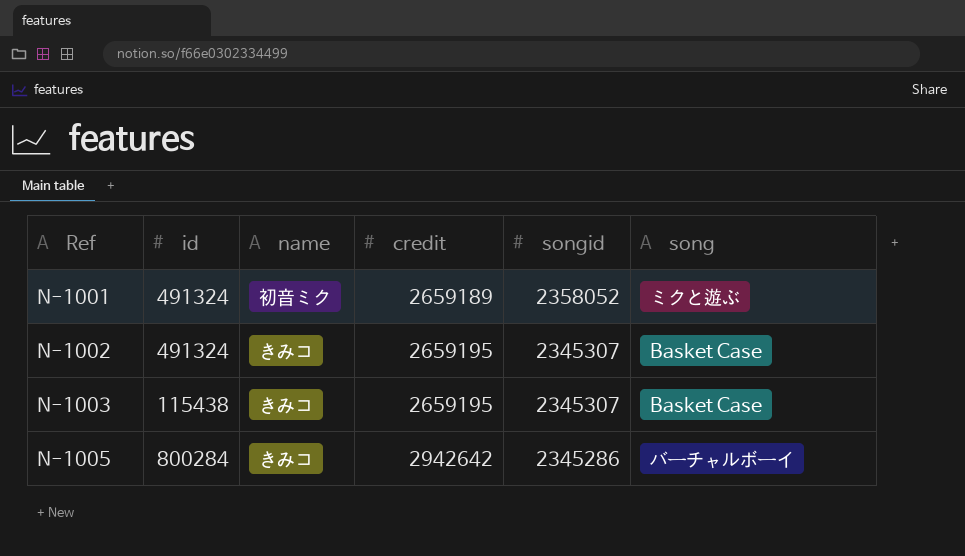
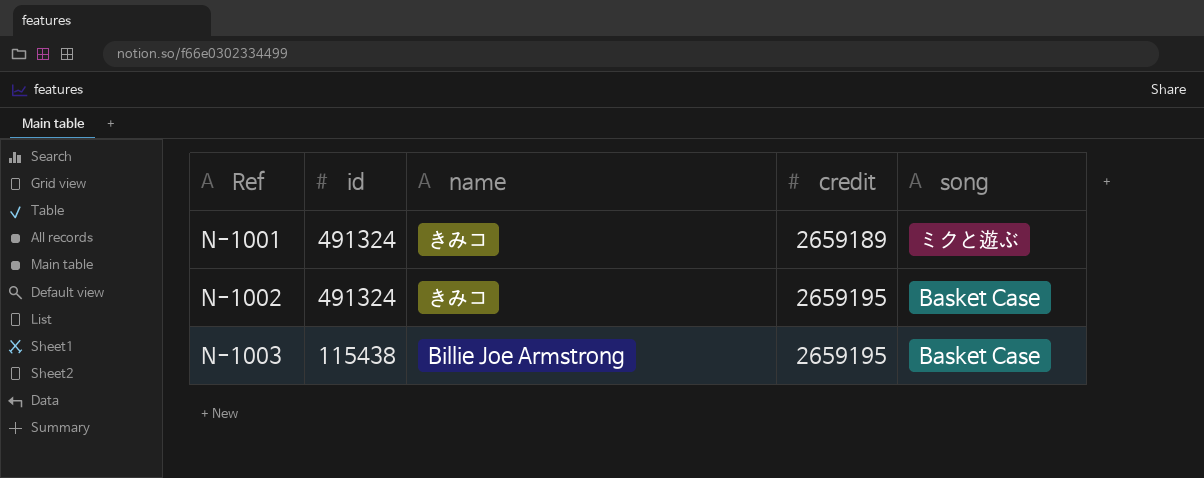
column songid | position: 5 -> none
row N-1005: 800284 | きみコ | 2942642 | 2345286 | バーチャルボーイ -> none
N-1001 | name: 初音ミク -> きみコ
N-1003 | name: きみコ -> Billie Joe Armstrong

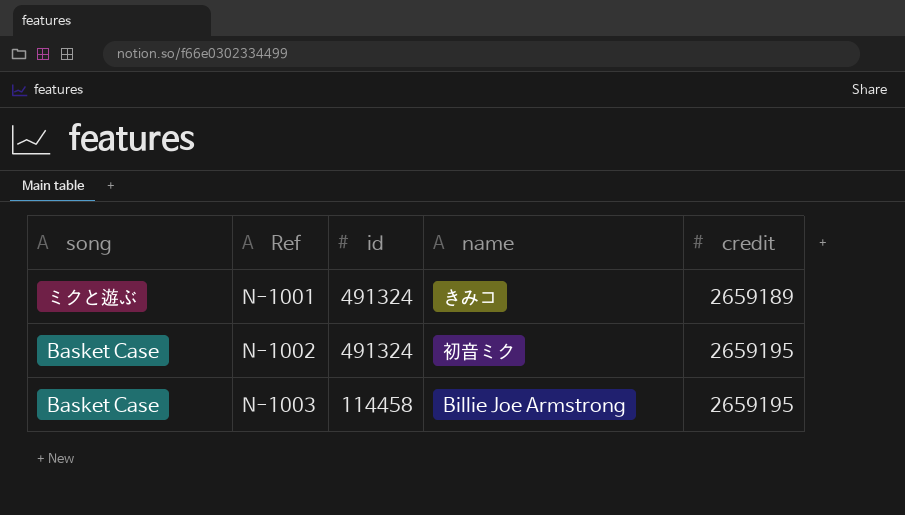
column song | position: 5 -> 1
N-1002 | name: きみコ -> 初音ミク
N-1003 | id: 115438 -> 114458

